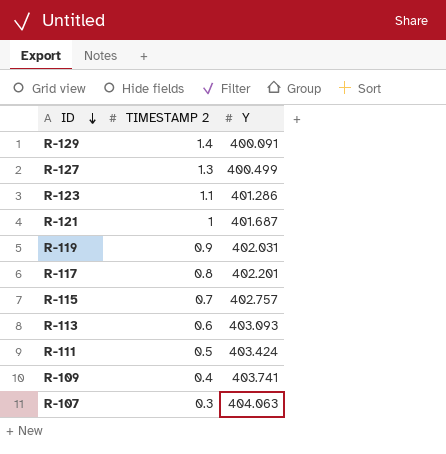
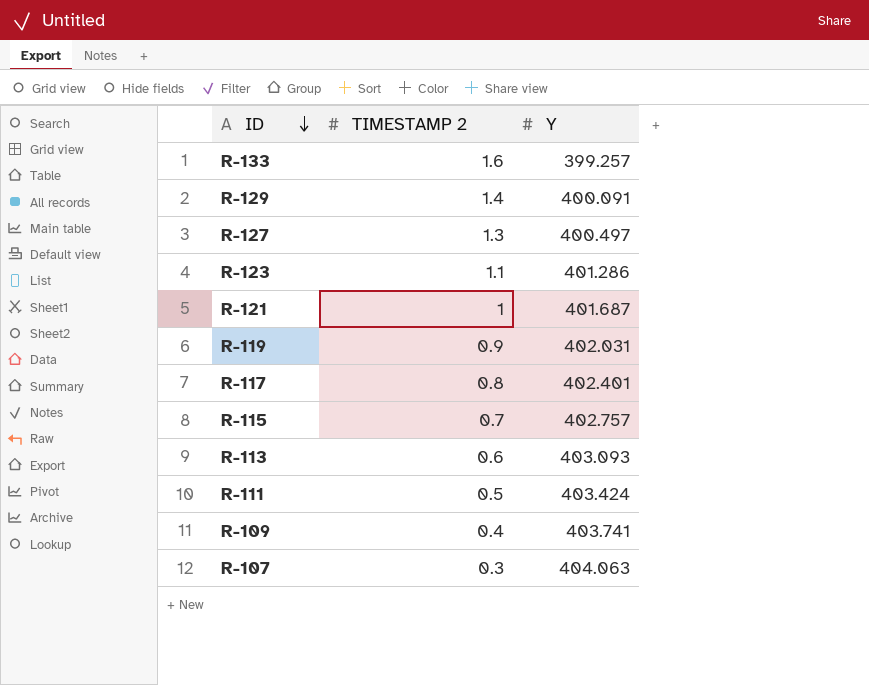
row R-133: none -> 1.6 | 399.257
R-127 | Y: 400.499 -> 400.497
R-117 | Y: 402.201 -> 402.401

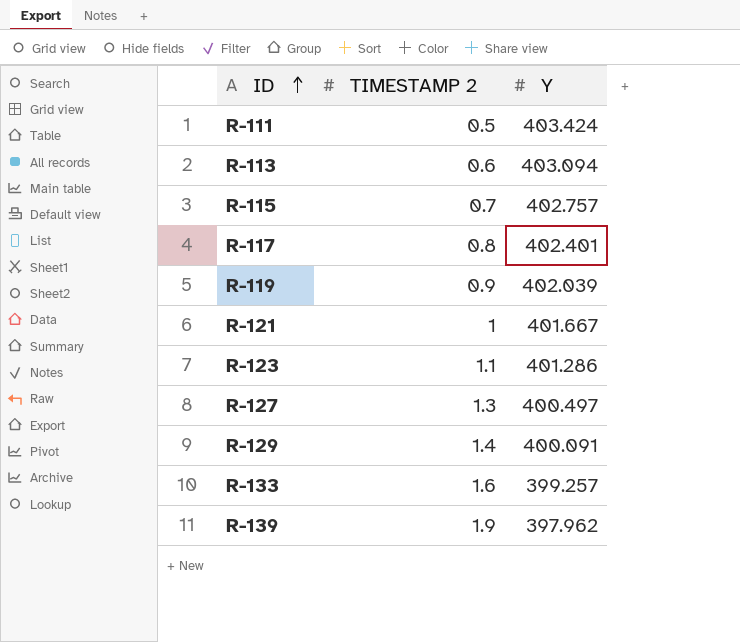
row order: ID descending -> ID ascending
row R-109: 0.4 | 403.741 -> none
row R-107: 0.3 | 404.063 -> none
R-113 | Y: 403.093 -> 403.094
R-119 | Y: 402.031 -> 402.039
R-121 | Y: 401.687 -> 401.667
row R-139: none -> 1.9 | 397.962

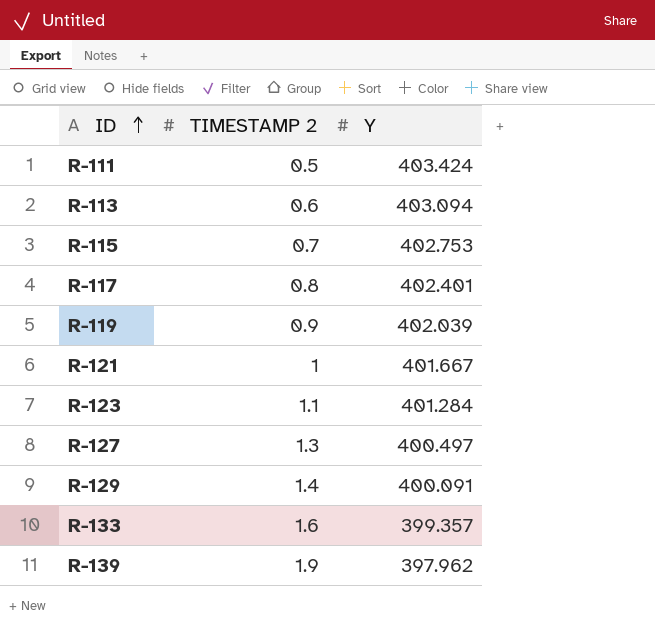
R-115 | Y: 402.757 -> 402.753
R-123 | Y: 401.286 -> 401.284
R-133 | Y: 399.257 -> 399.357

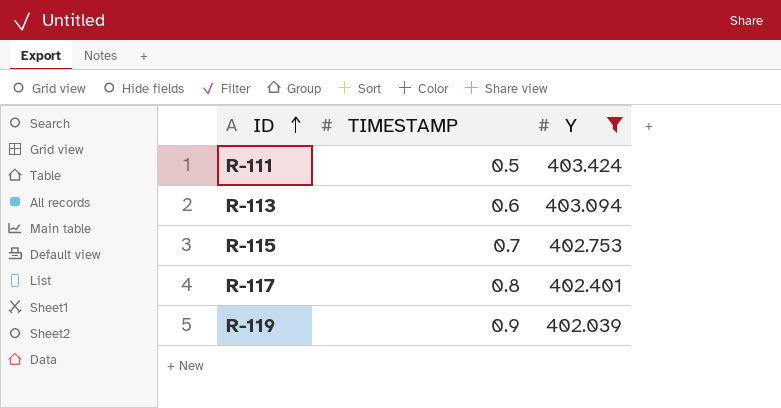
filter: none -> Y >= 402.039
column name: TIMESTAMP 2 -> TIMESTAMP

